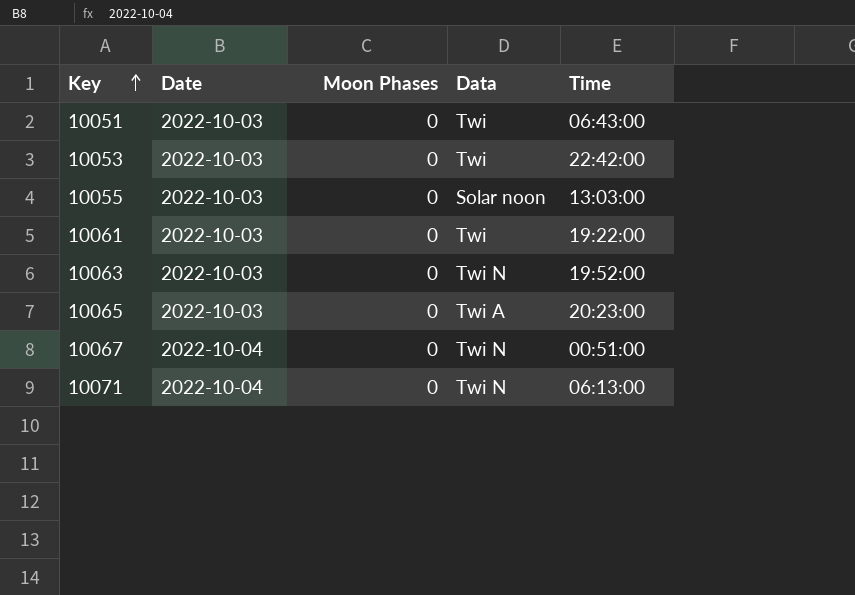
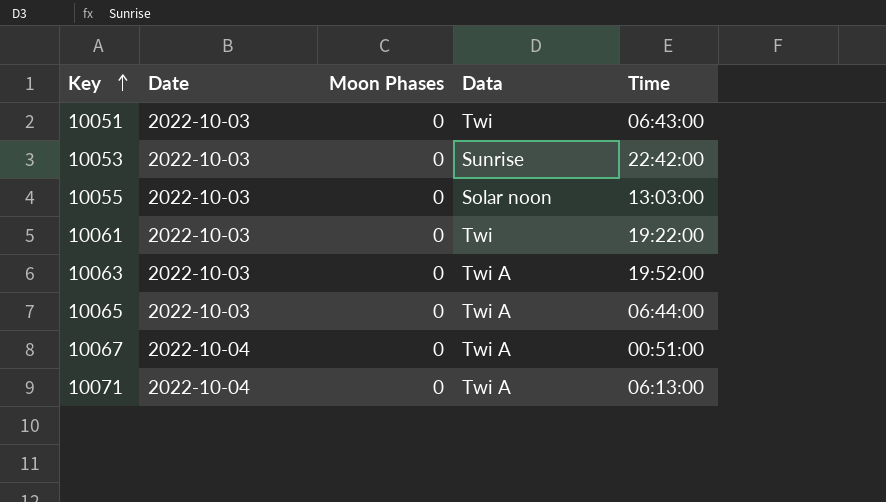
10053 | Data: Twi -> Sunrise
10063 | Data: Twi N -> Twi A
10065 | Time: 20:23:00 -> 06:44:00
10067 | Data: Twi N -> Twi A
10071 | Data: Twi N -> Twi A

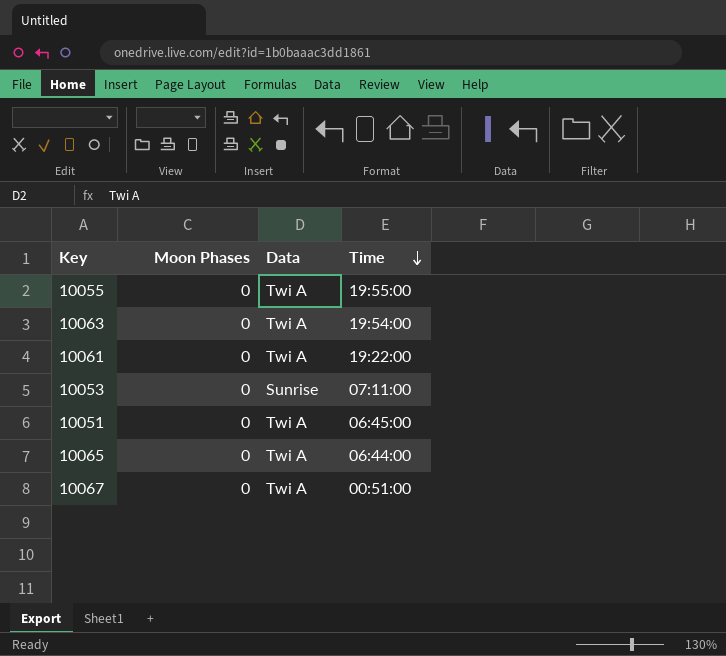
row order: Key ascending -> Time descending
column Date | position: 2 -> none
row 10071: 2022-10-04 | 0 | Twi A | 06:13:00 -> none
10055 | Data: Solar noon -> Twi A
10055 | Time: 13:03:00 -> 19:55:00
10063 | Time: 19:52:00 -> 19:54:00
10061 | Data: Twi -> Twi A
10053 | Time: 22:42:00 -> 07:11:00
10051 | Data: Twi -> Twi A
10051 | Time: 06:43:00 -> 06:45:00

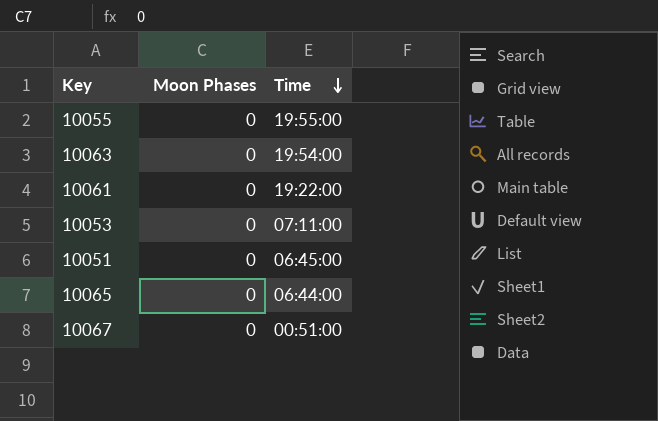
column Data | position: 3 -> none

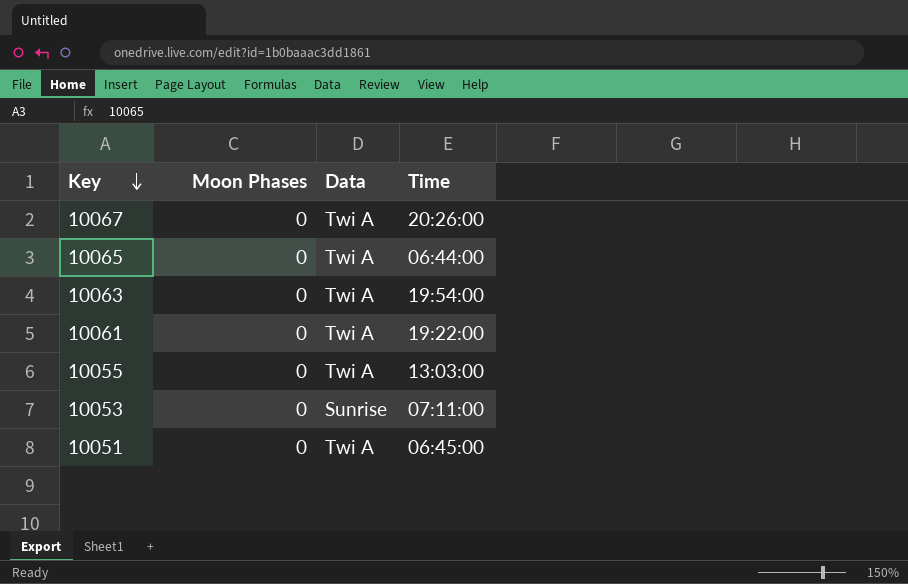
row order: Time descending -> Key descending
column Data | position: none -> 3
10067 | Time: 00:51:00 -> 20:26:00
10055 | Time: 19:55:00 -> 13:03:00

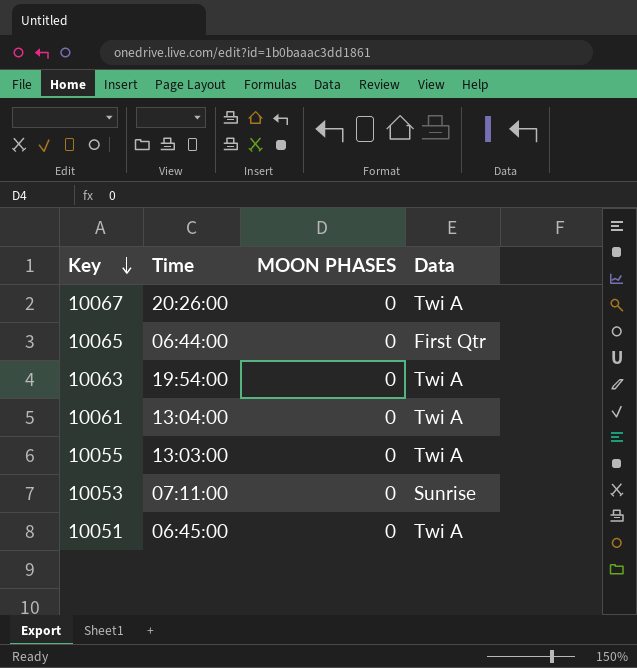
column Time | position: 4 -> 2
column name: Moon Phases -> MOON PHASES
10065 | Data: Twi A -> First Qtr
10061 | Time: 19:22:00 -> 13:04:00

